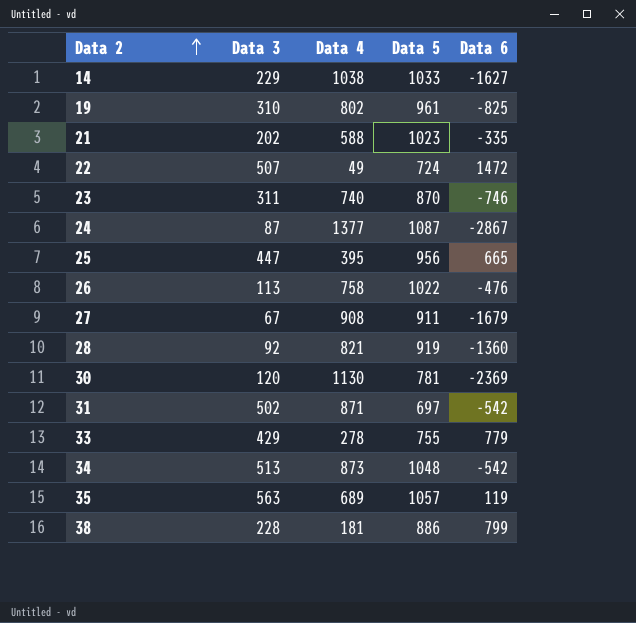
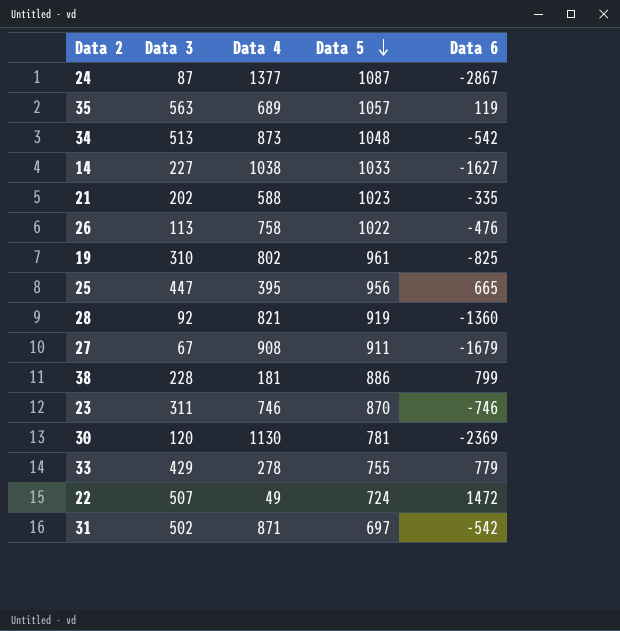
row order: Data 2 ascending -> Data 5 descending
14 | Data 3: 229 -> 227
23 | Data 4: 740 -> 746

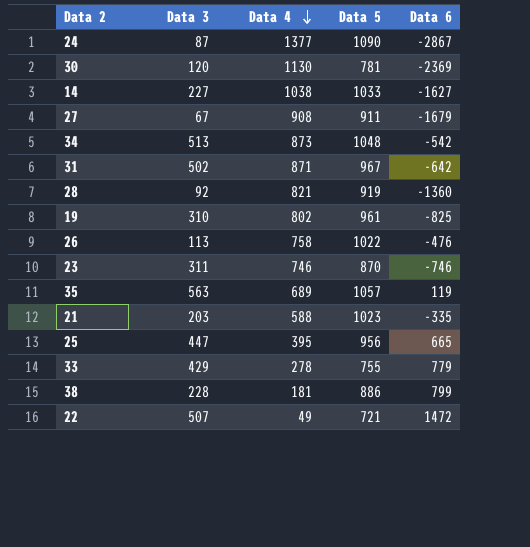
row order: Data 5 descending -> Data 4 descending
24 | Data 5: 1087 -> 1090
31 | Data 5: 697 -> 967
31 | Data 6: -542 -> -642
21 | Data 3: 202 -> 203
22 | Data 5: 724 -> 721

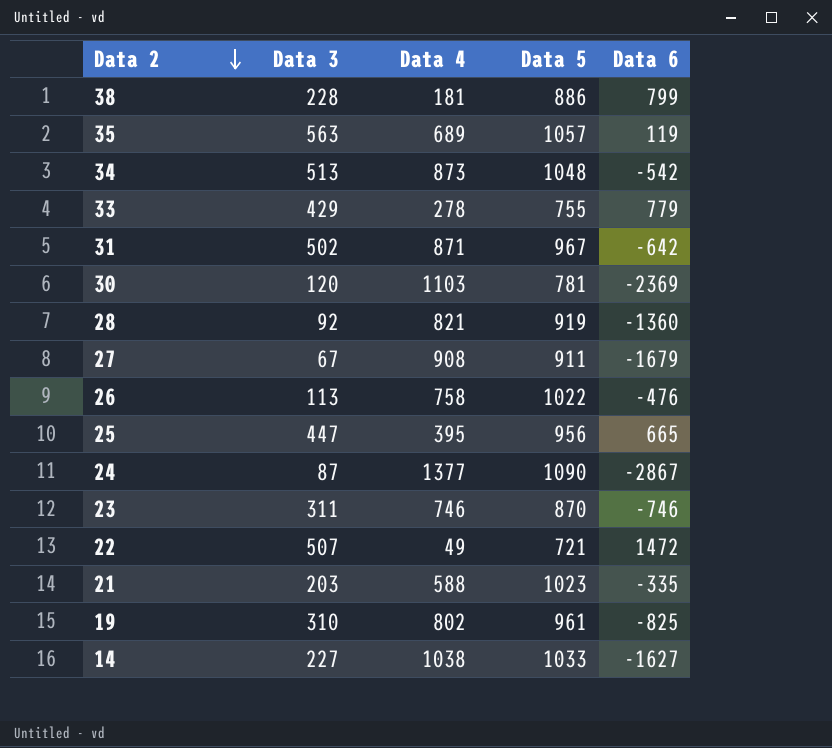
row order: Data 4 descending -> Data 2 descending
30 | Data 4: 1130 -> 1103

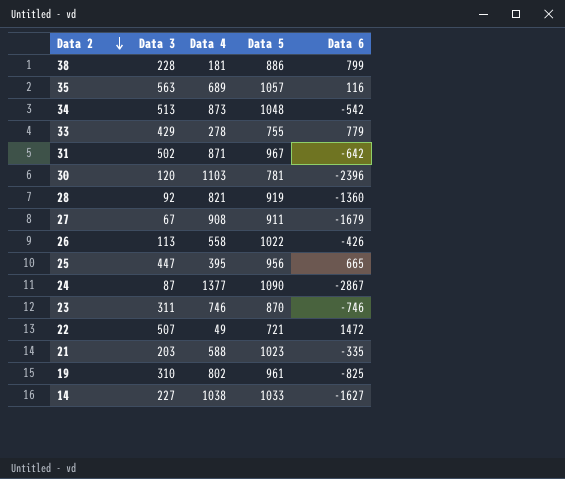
35 | Data 6: 119 -> 116
30 | Data 6: -2369 -> -2396
26 | Data 4: 758 -> 558
26 | Data 6: -476 -> -426

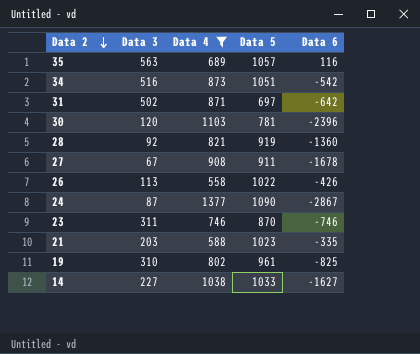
filter: none -> Data 4 >= 558
34 | Data 3: 513 -> 516
34 | Data 5: 1048 -> 1051
31 | Data 5: 967 -> 697
27 | Data 6: -1679 -> -1678

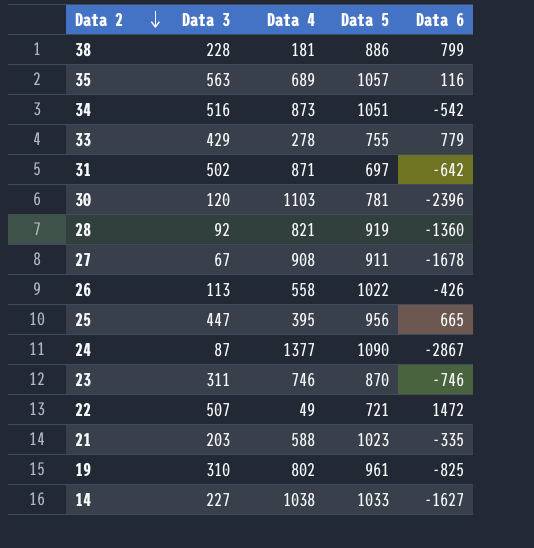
filter: Data 4 >= 558 -> none

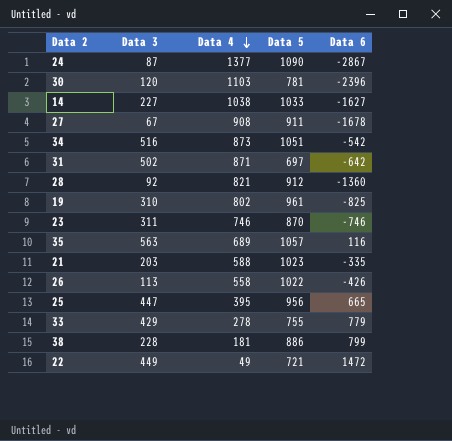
row order: Data 2 descending -> Data 4 descending
28 | Data 5: 919 -> 912
22 | Data 3: 507 -> 449

